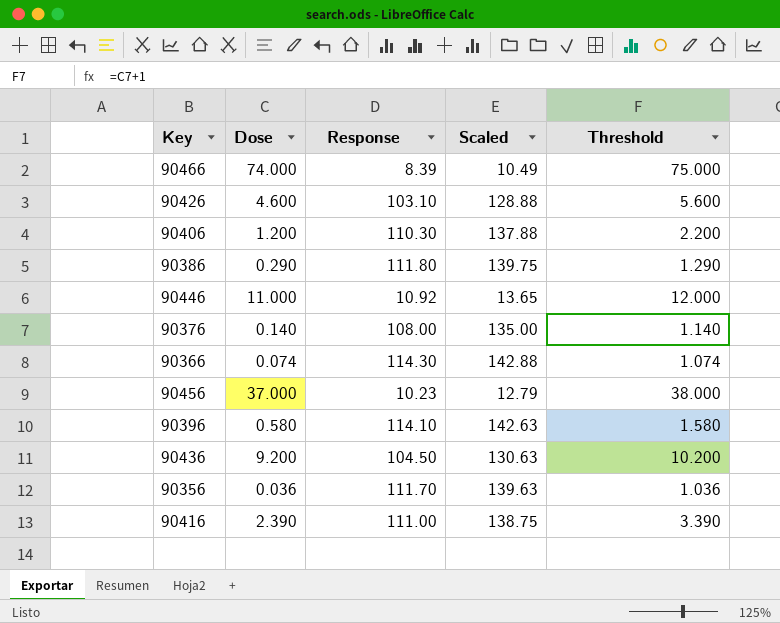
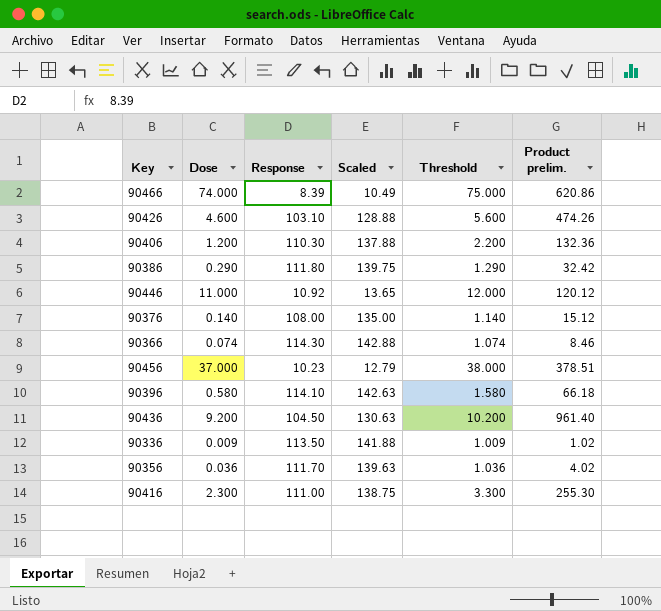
column Product prelim. | formula: none -> [Dose] * [Response]
row 90336: none -> 0.009 | 113.50 | 141.88 | 1.009 | 1.02
90416 | Dose: 2.390 -> 2.300
90416 | Threshold: 3.390 -> 3.300

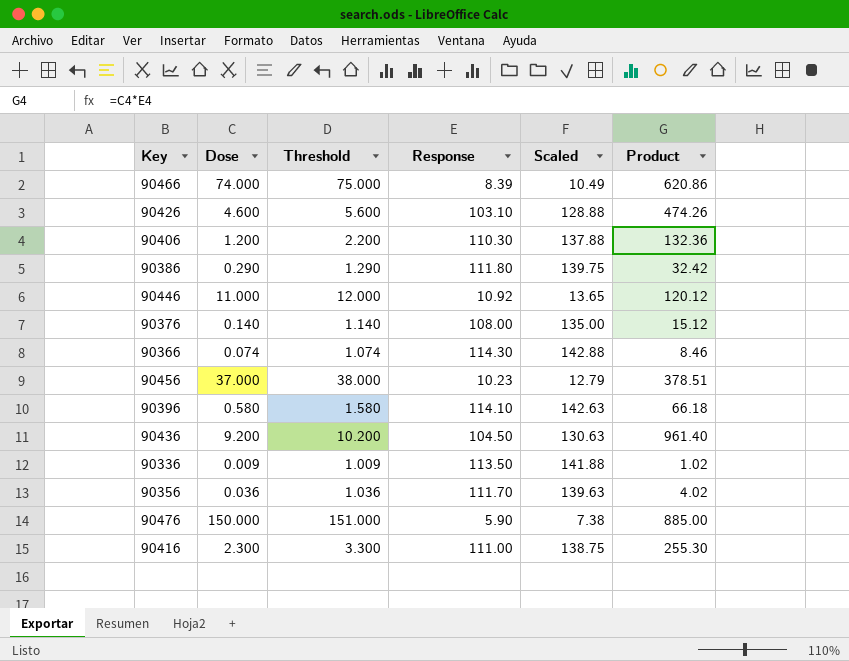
column Threshold | position: 5 -> 3
column name: Product prelim. -> Product
row 90476: none -> 150.000 | 151.000 | 5.90 | 7.38 | 885.00

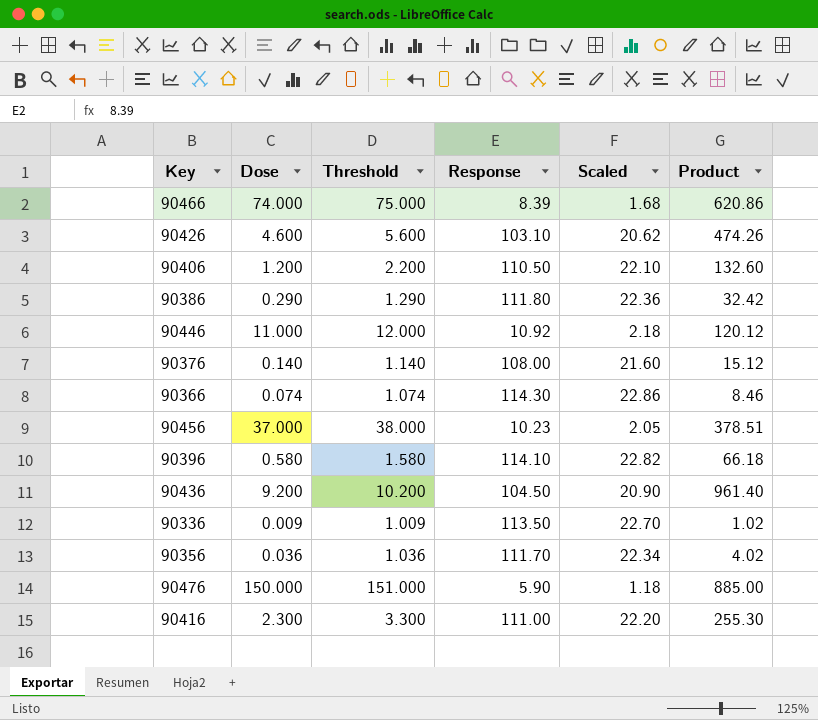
column Scaled | formula: [Response] * 1.25 -> [Response] * 0.2
90406 | Response: 110.30 -> 110.50
90406 | Product: 132.36 -> 132.60

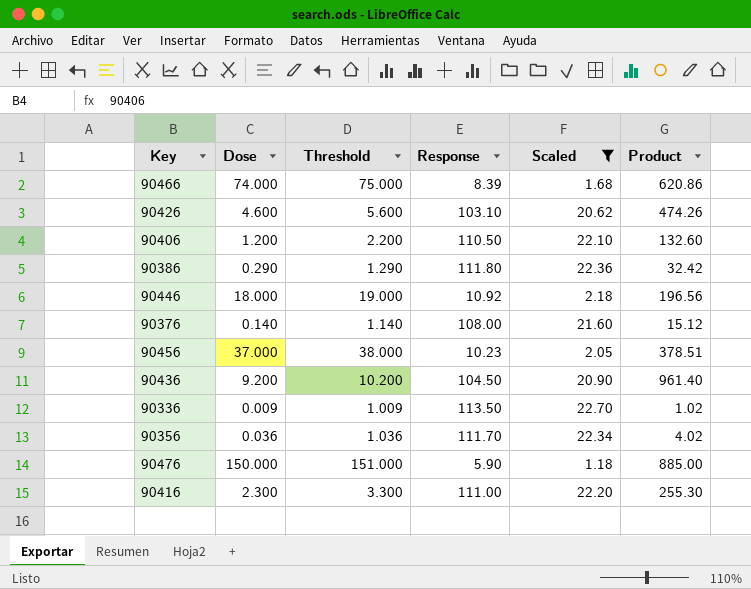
filter: none -> Scaled <= 22.70
90446 | Dose: 11.000 -> 18.000
90446 | Threshold: 12.000 -> 19.000
90446 | Product: 120.12 -> 196.56

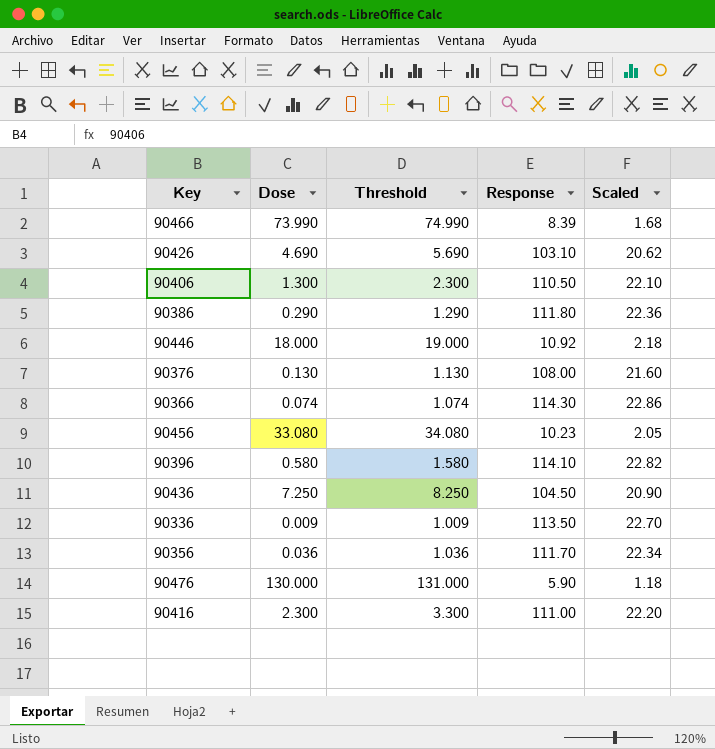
filter: Scaled <= 22.70 -> none
column Product | formula: [Dose] * [Response] -> none
90466 | Dose: 74.000 -> 73.990
90466 | Threshold: 75.000 -> 74.990
90426 | Dose: 4.600 -> 4.690
90426 | Threshold: 5.600 -> 5.690
90406 | Dose: 1.200 -> 1.300
90406 | Threshold: 2.200 -> 2.300
90376 | Dose: 0.140 -> 0.130
90376 | Threshold: 1.140 -> 1.130
90456 | Dose: 37.000 -> 33.080
90456 | Threshold: 38.000 -> 34.080
90436 | Dose: 9.200 -> 7.250
90436 | Threshold: 10.200 -> 8.250
90476 | Dose: 150.000 -> 130.000
90476 | Threshold: 151.000 -> 131.000

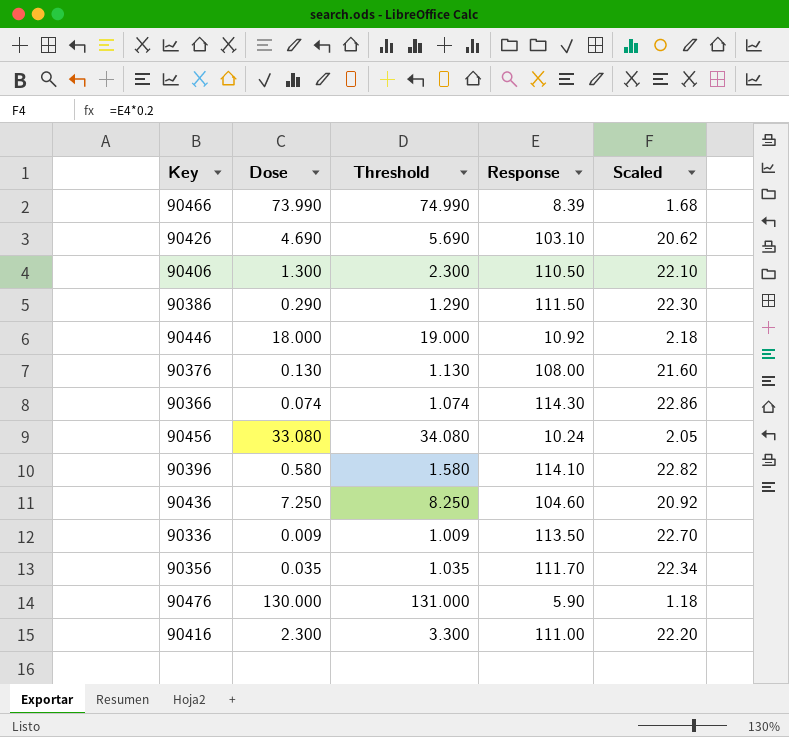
90386 | Response: 111.80 -> 111.50
90386 | Scaled: 22.36 -> 22.30
90456 | Response: 10.23 -> 10.24
90436 | Response: 104.50 -> 104.60
90436 | Scaled: 20.90 -> 20.92
90356 | Dose: 0.036 -> 0.035
90356 | Threshold: 1.036 -> 1.035

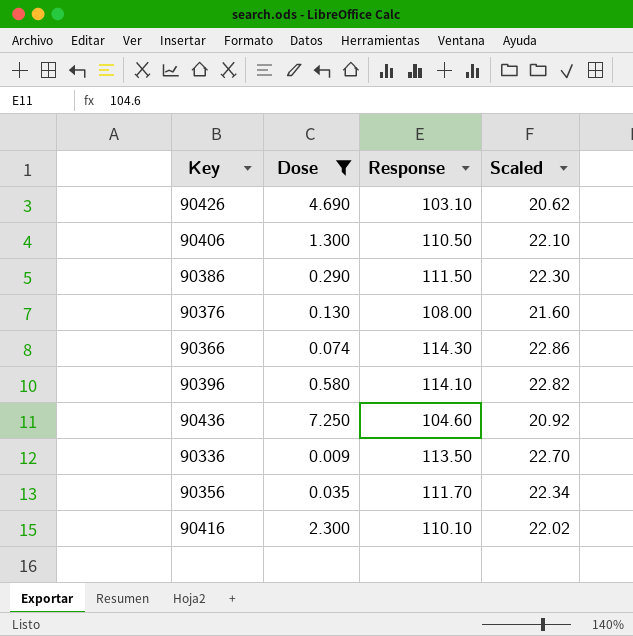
filter: none -> Dose <= 7.250
column Threshold | formula: [Dose] + 1 -> none
90416 | Response: 111.00 -> 110.10
90416 | Scaled: 22.20 -> 22.02

